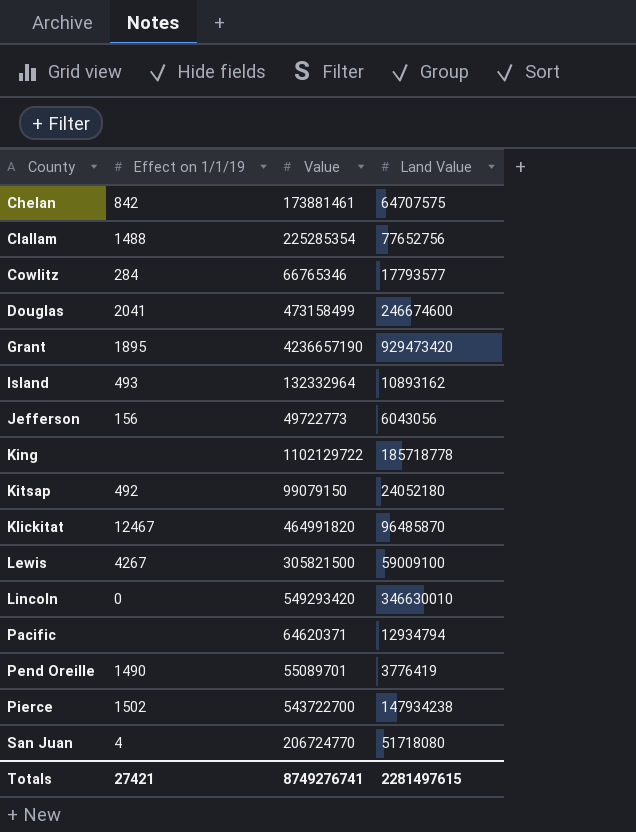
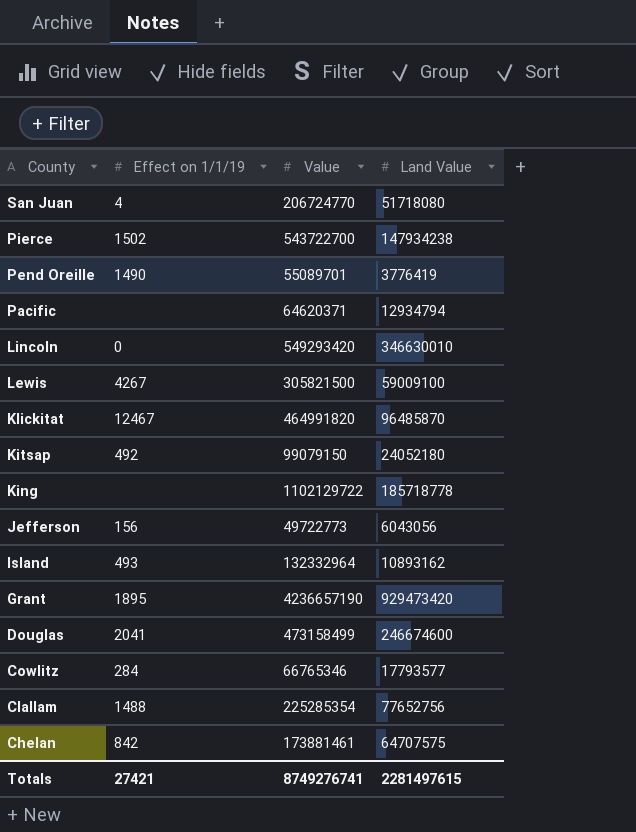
row order: County ascending -> County descending

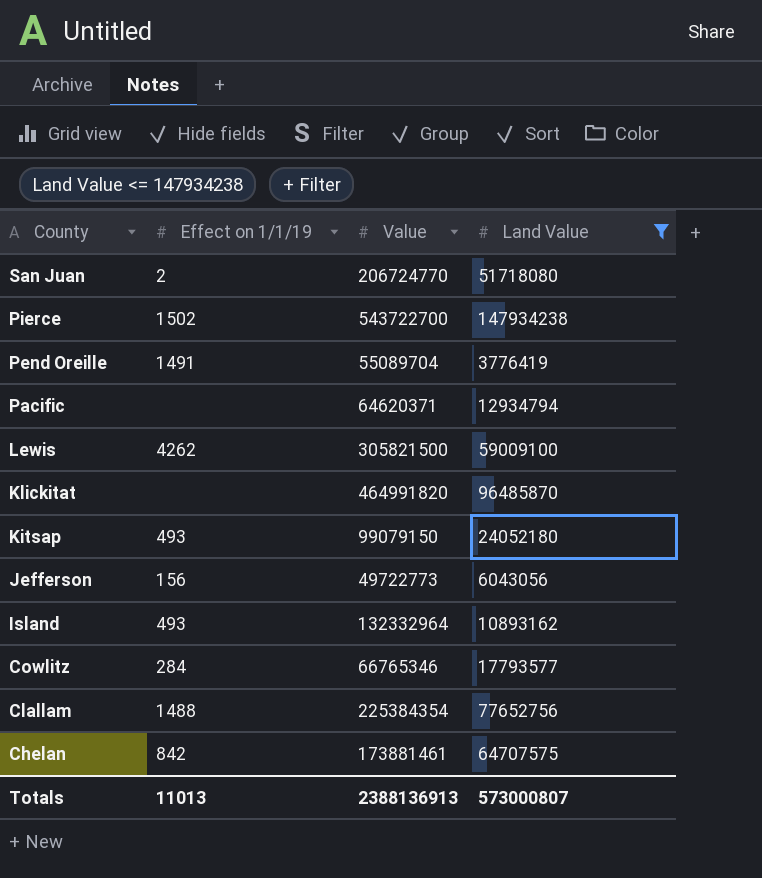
filter: none -> Land Value <= 147934238
San Juan | Effect on 1/1/19: 4 -> 2
Pend Oreille | Effect on 1/1/19: 1490 -> 1491
Pend Oreille | Value: 55089701 -> 55089704
Lewis | Effect on 1/1/19: 4267 -> 4262
Klickitat | Effect on 1/1/19: 12467 -> none
Kitsap | Effect on 1/1/19: 492 -> 493
Clallam | Value: 225285354 -> 225384354
Totals | Effect on 1/1/19: 27421 -> 11013
Totals | Value: 8749276741 -> 2388136913
Totals | Land Value: 2281497615 -> 573000807

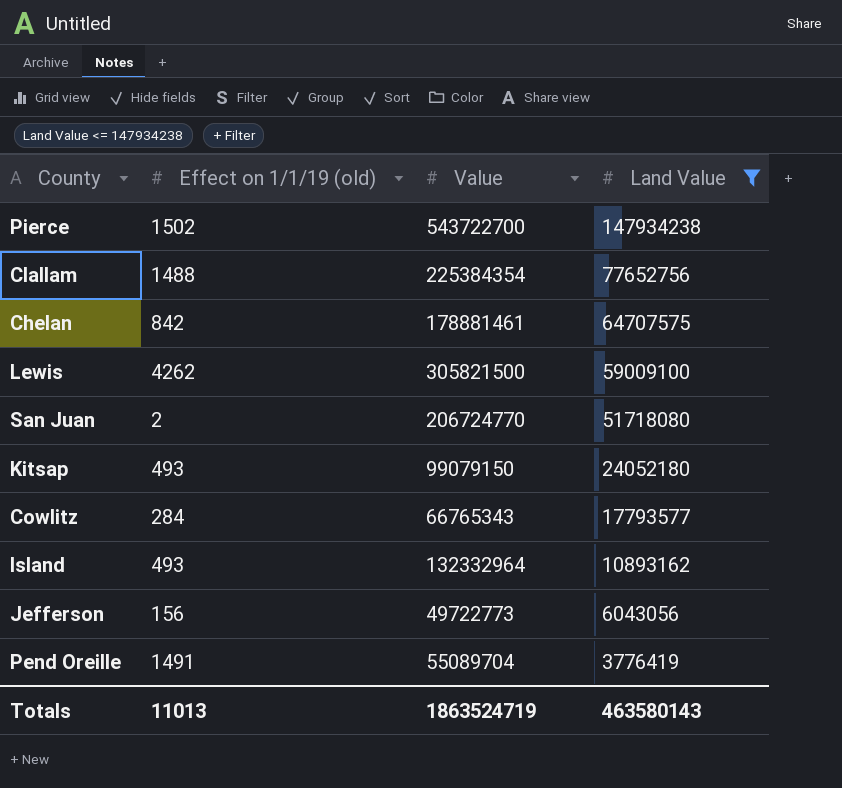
row order: County descending -> Land Value descending
column name: Effect on 1/1/19 -> Effect on 1/1/19 (old)
row Pacific: none | 64620371 | 12934794 -> none
row Klickitat: none | 464991820 | 96485870 -> none
Chelan | Value: 173881461 -> 178881461
Cowlitz | Value: 66765346 -> 66765343
Totals | Value: 2388136913 -> 1863524719
Totals | Land Value: 573000807 -> 463580143

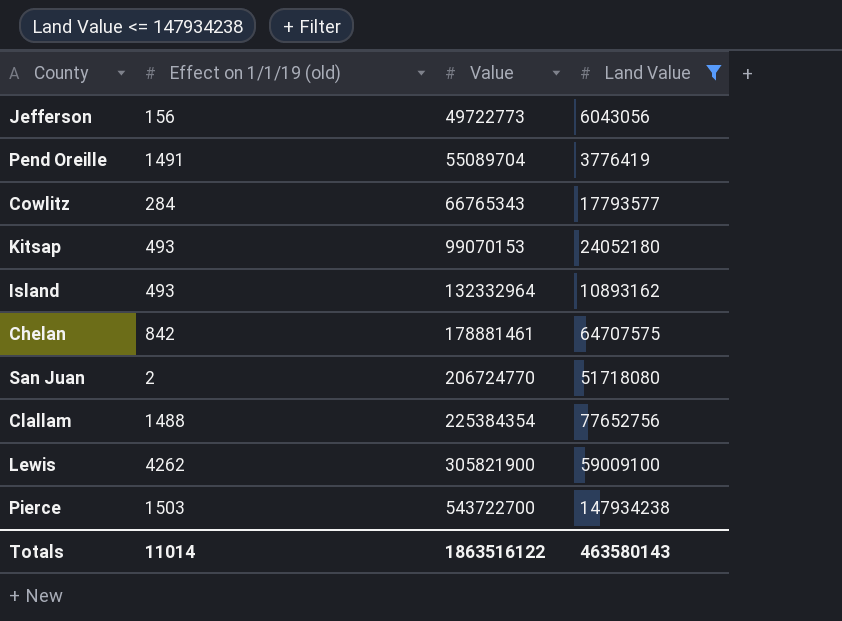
row order: Land Value descending -> Value ascending
Kitsap | Value: 99079150 -> 99070153
Lewis | Value: 305821500 -> 305821900
Pierce | Effect on 1/1/19 (old): 1502 -> 1503
Totals | Effect on 1/1/19 (old): 11013 -> 11014
Totals | Value: 1863524719 -> 1863516122

